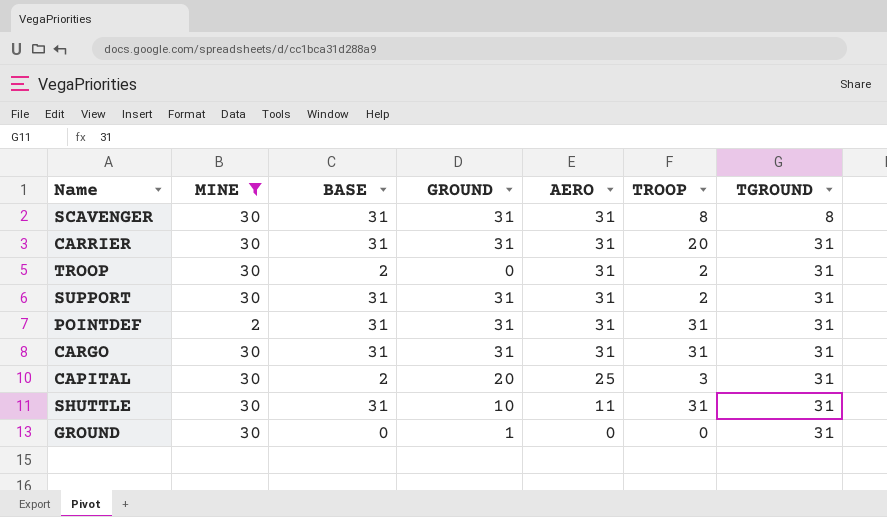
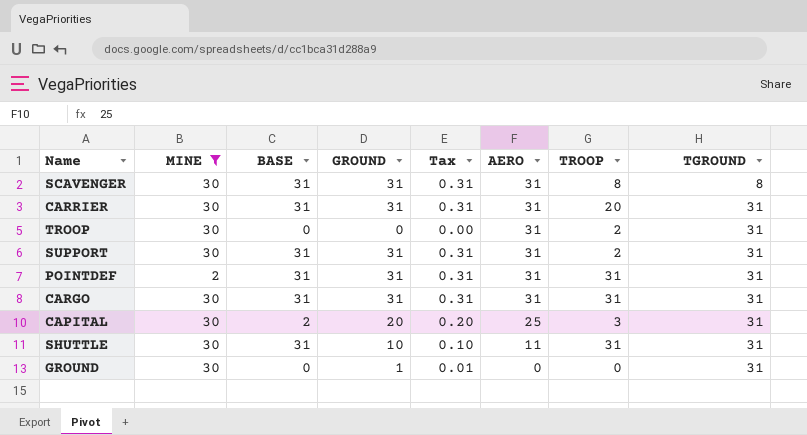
column Tax | formula: none -> [GROUND] * 0.01
TROOP | BASE: 2 -> 0

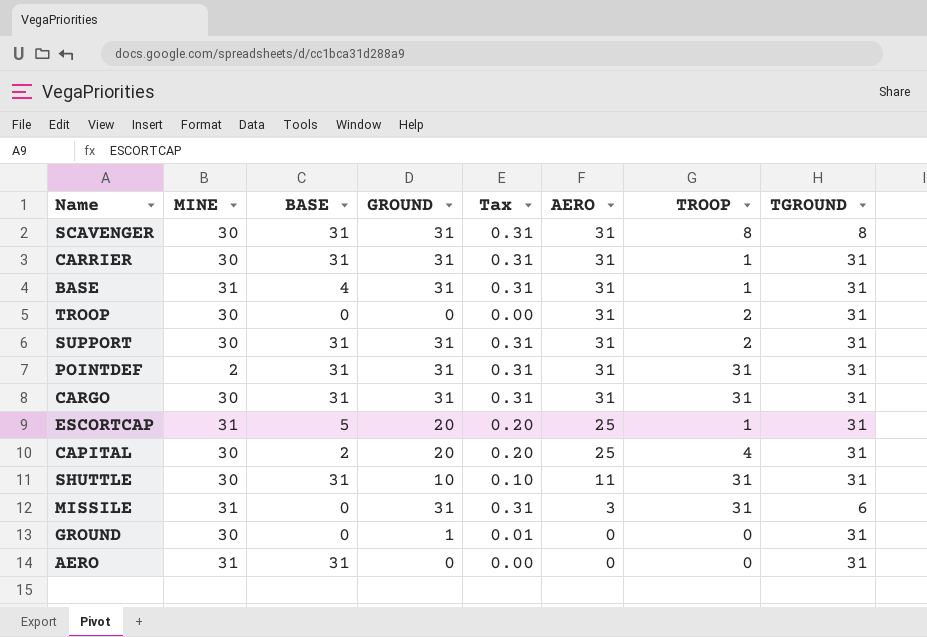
filter: MINE != 31 -> none
CARRIER | TROOP: 20 -> 1
CAPITAL | TROOP: 3 -> 4

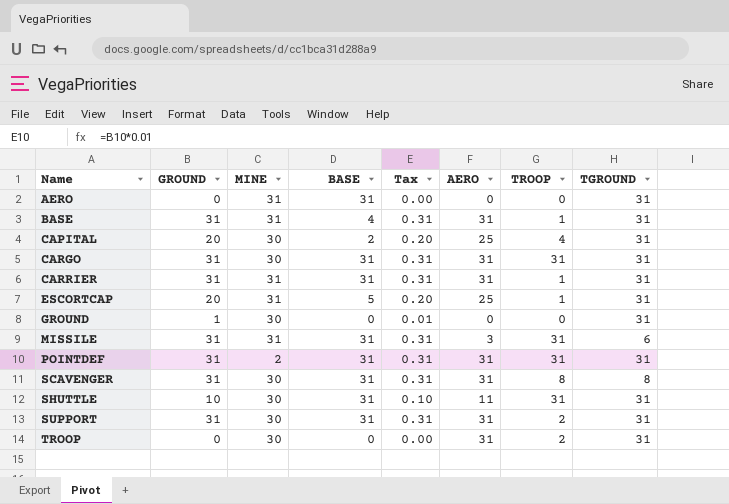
row order: AERO descending -> Name ascending
column GROUND | position: 4 -> 2
CARRIER | MINE: 30 -> 31
MISSILE | BASE: 0 -> 31

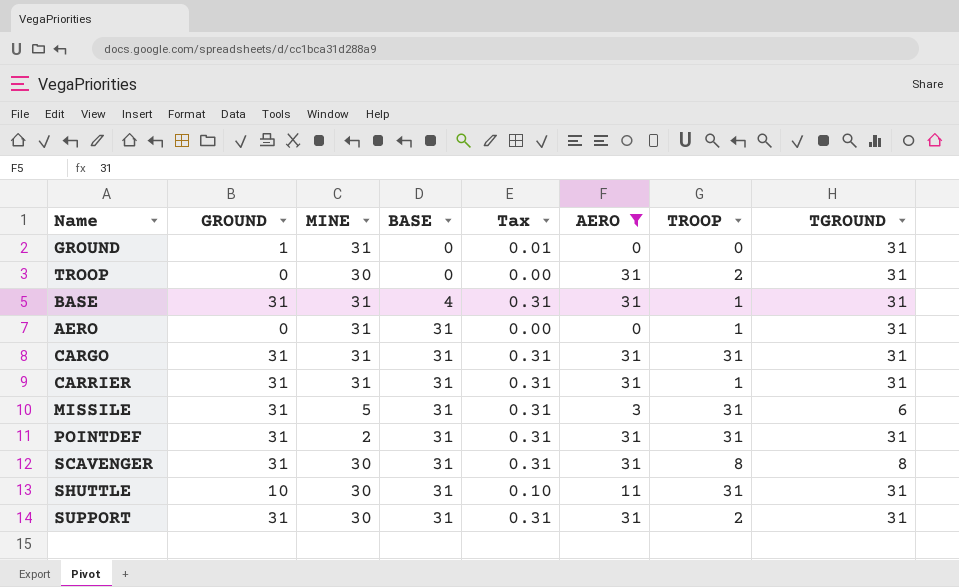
filter: none -> AERO != 25
row order: Name ascending -> BASE ascending
GROUND | MINE: 30 -> 31
AERO | TROOP: 0 -> 1
CARGO | MINE: 30 -> 31
MISSILE | MINE: 31 -> 5

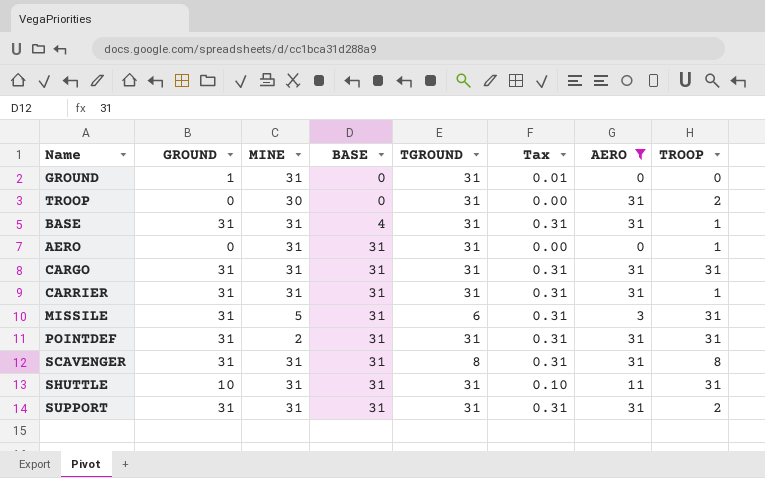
column TGROUND | position: 8 -> 5
SCAVENGER | MINE: 30 -> 31
SHUTTLE | MINE: 30 -> 31
SUPPORT | MINE: 30 -> 31

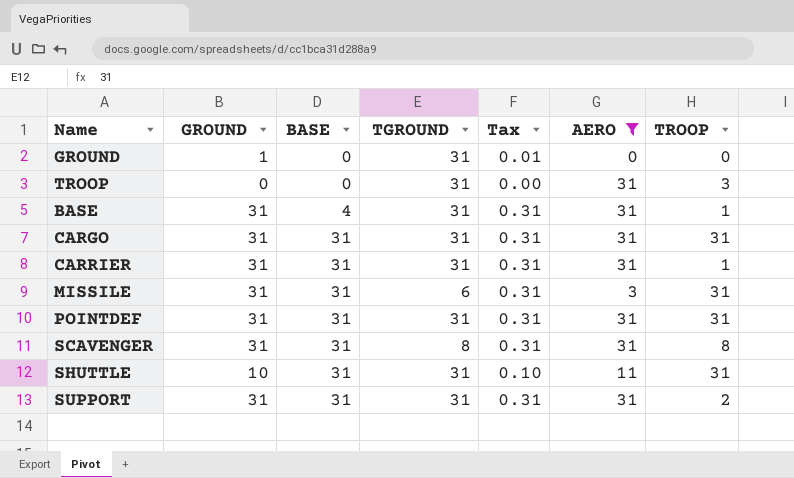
column MINE | position: 3 -> none
row AERO: 0 | 31 | 31 | 31 | 0.00 | 0 | 1 -> none
TROOP | TROOP: 2 -> 3

